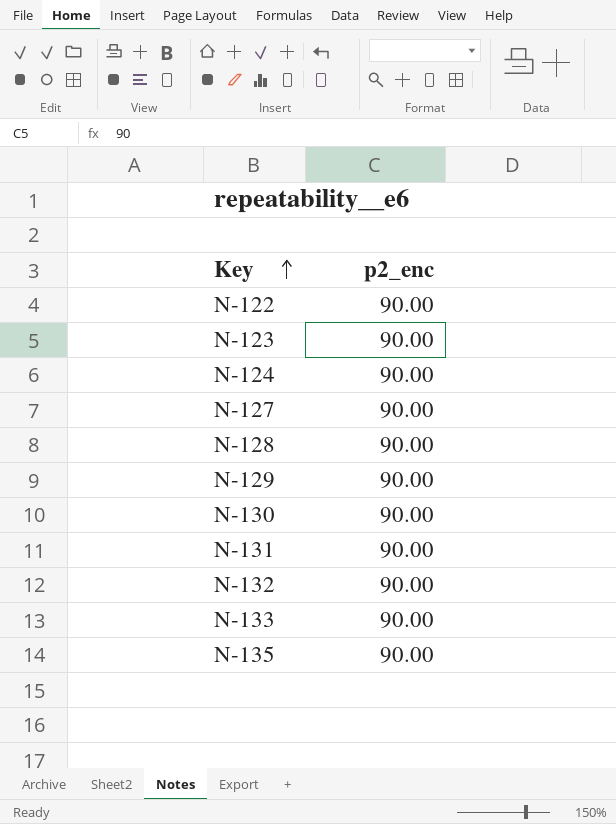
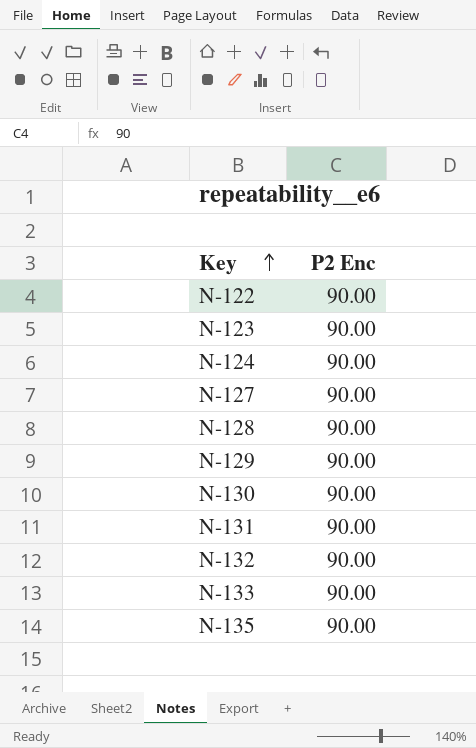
column name: p2_enc -> P2 Enc

